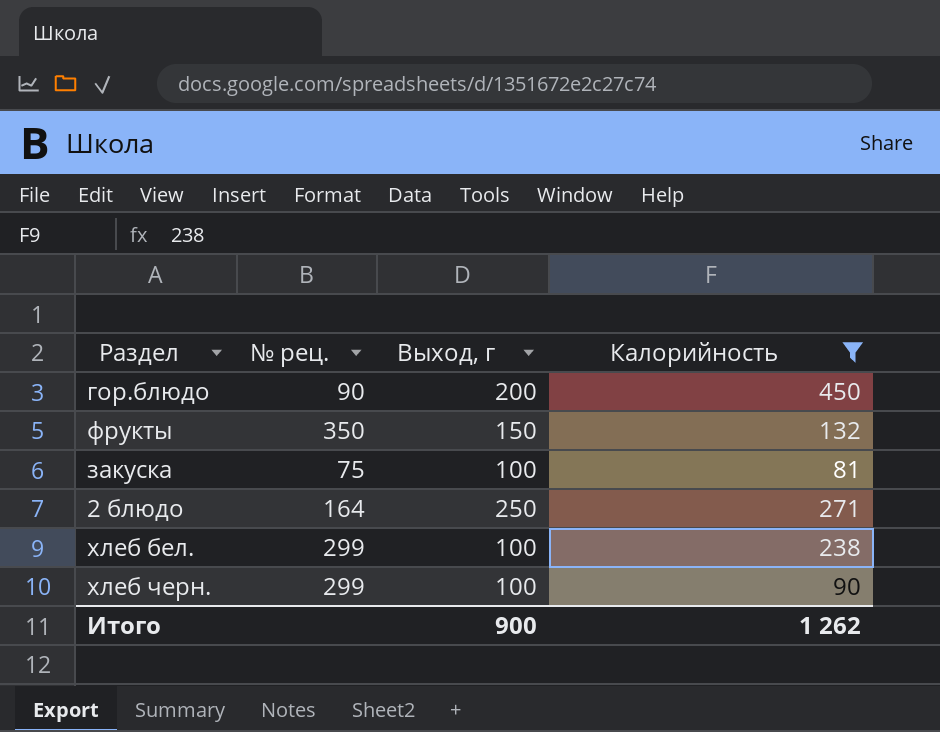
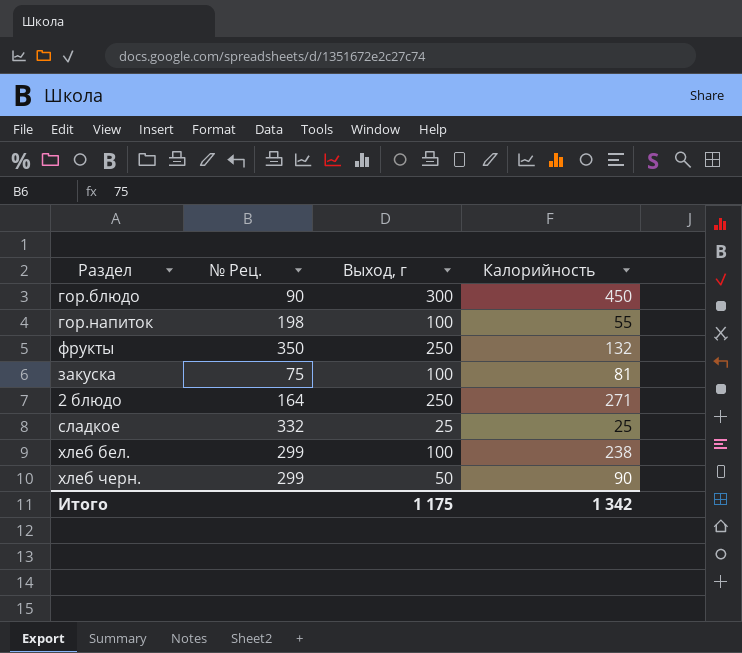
filter: Калорийность >= 81 -> none
column name: № рец. -> № Рец.
гор.блюдо | Выход, г: 200 -> 300
фрукты | Выход, г: 150 -> 250
хлеб черн. | Выход, г: 100 -> 50
Итого | Выход, г: 900 -> 1 175
Итого | Калорийность: 1 262 -> 1 342

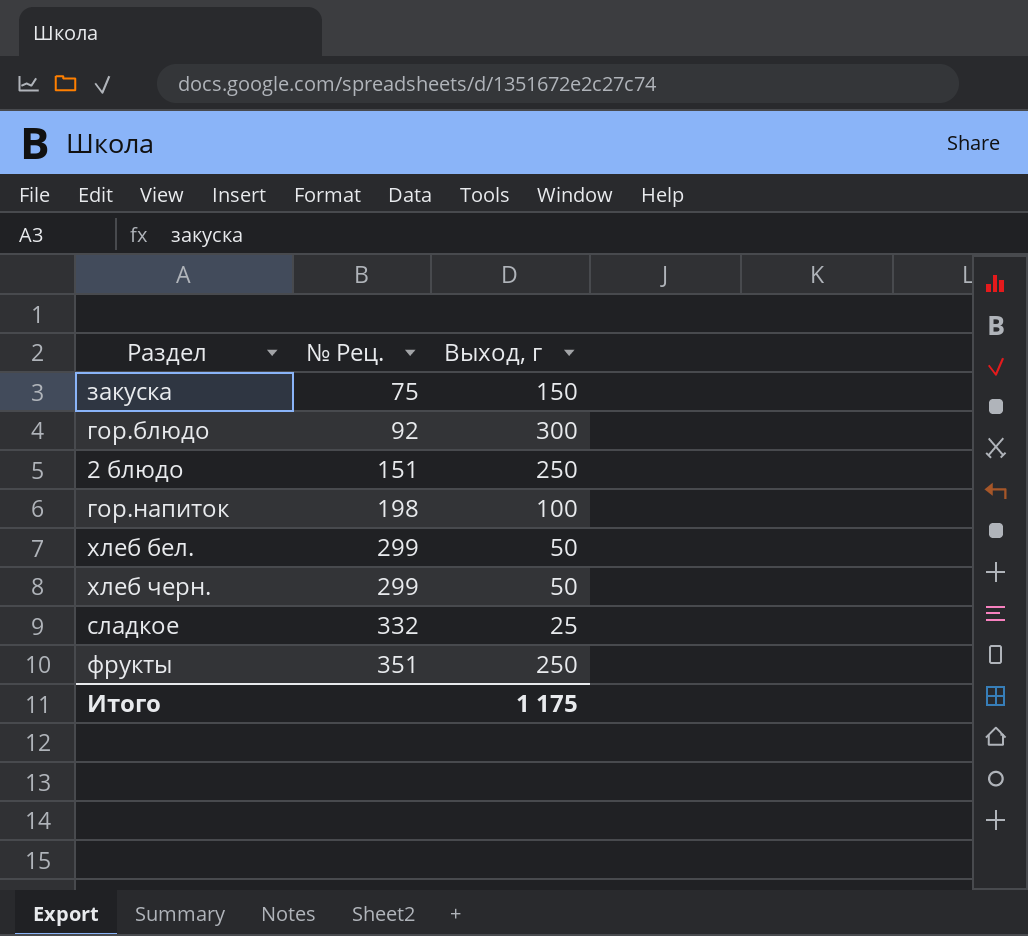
row order: none -> № Рец. ascending
column Калорийность | position: 4 -> none
закуска | Выход, г: 100 -> 150
гор.блюдо | № Рец.: 90 -> 92
2 блюдо | № Рец.: 164 -> 151
хлеб бел. | Выход, г: 100 -> 50
фрукты | № Рец.: 350 -> 351

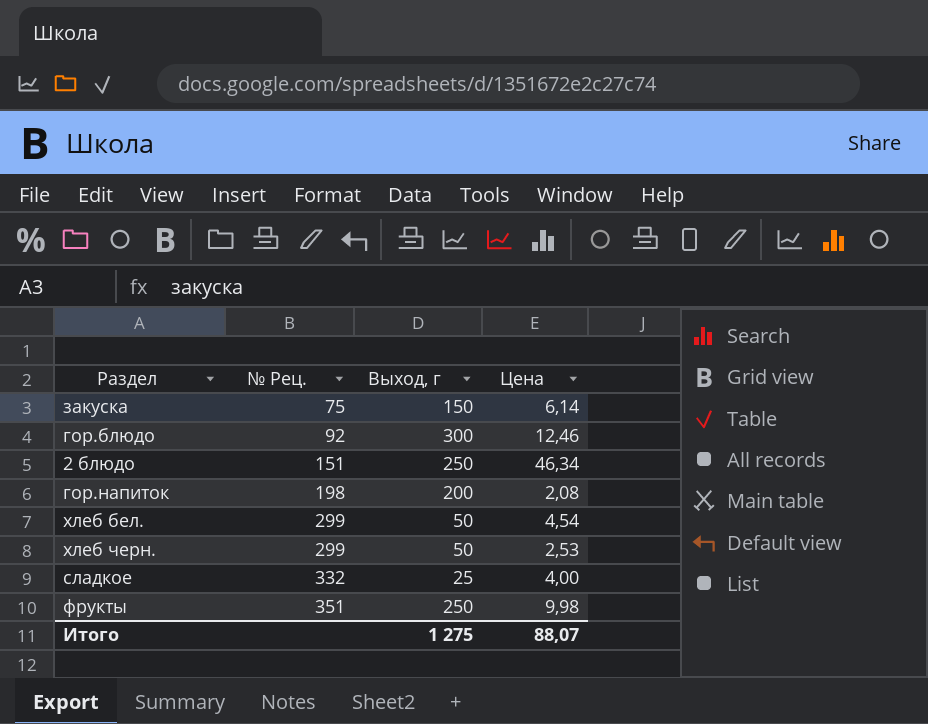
column Цена | position: none -> 4
гор.напиток | Выход, г: 100 -> 200
Итого | Выход, г: 1 175 -> 1 275

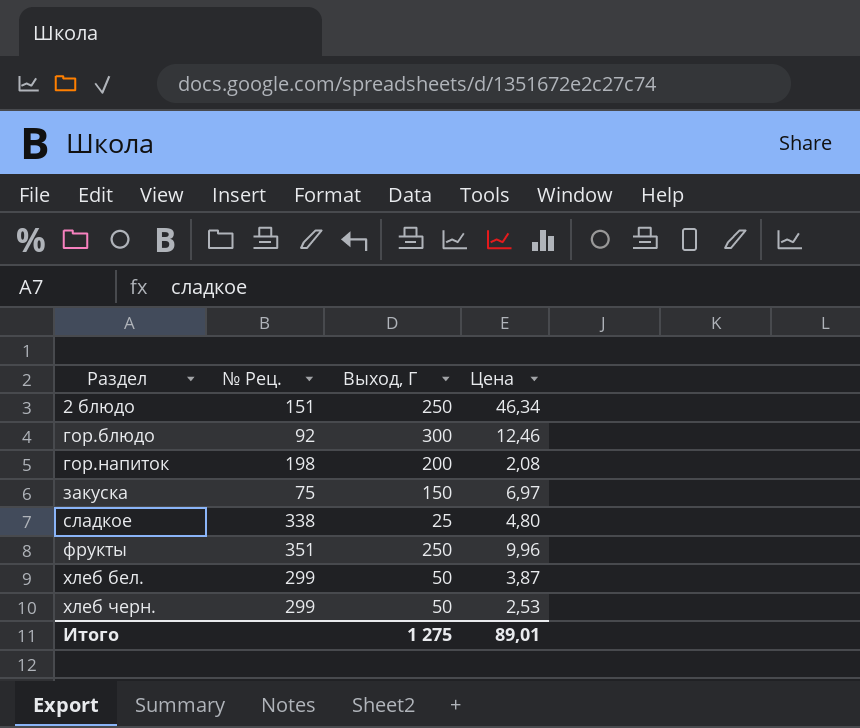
row order: № Рец. ascending -> Раздел ascending
column name: Выход, г -> Выход, Г
закуска | Цена: 6,14 -> 6,97
сладкое | № Рец.: 332 -> 338
сладкое | Цена: 4,00 -> 4,80
фрукты | Цена: 9,98 -> 9,96
хлеб бел. | Цена: 4,54 -> 3,87
Итого | Цена: 88,07 -> 89,01

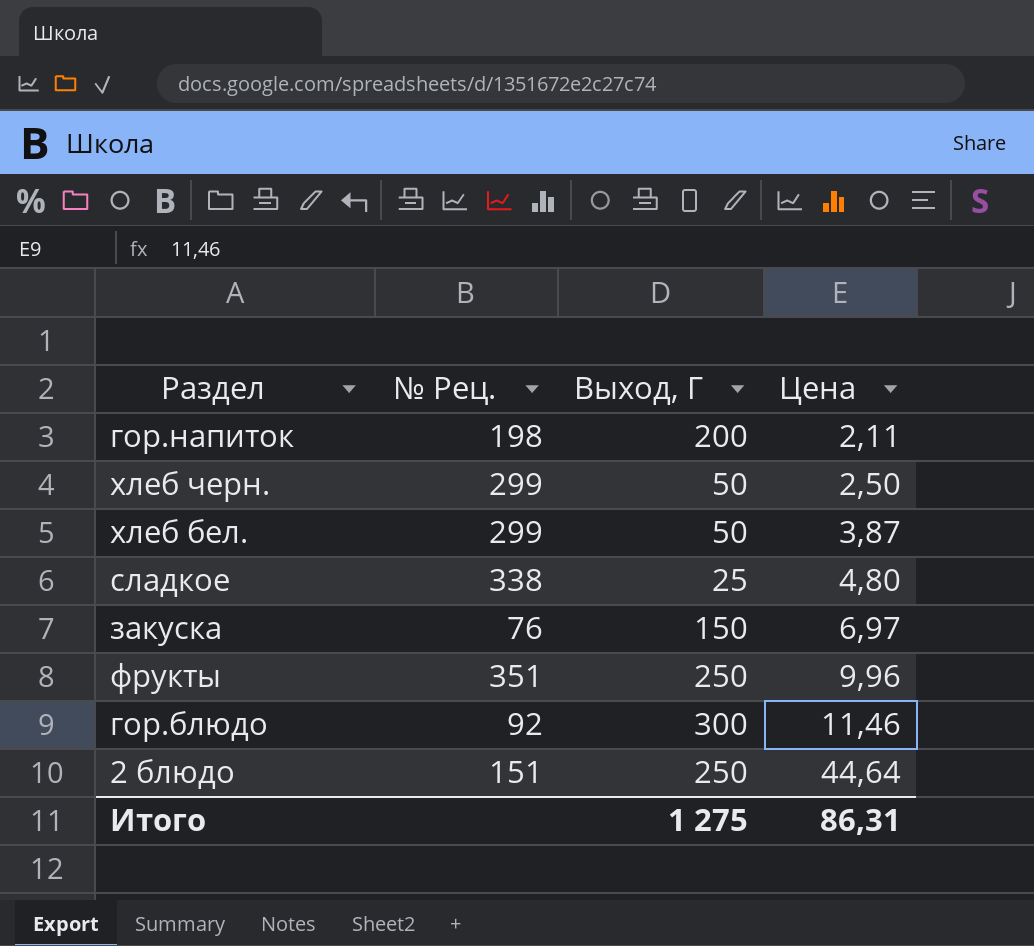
row order: Раздел ascending -> Цена ascending
гор.напиток | Цена: 2,08 -> 2,11
хлеб черн. | Цена: 2,53 -> 2,50
закуска | № Рец.: 75 -> 76
гор.блюдо | Цена: 12,46 -> 11,46
2 блюдо | Цена: 46,34 -> 44,64
Итого | Цена: 89,01 -> 86,31

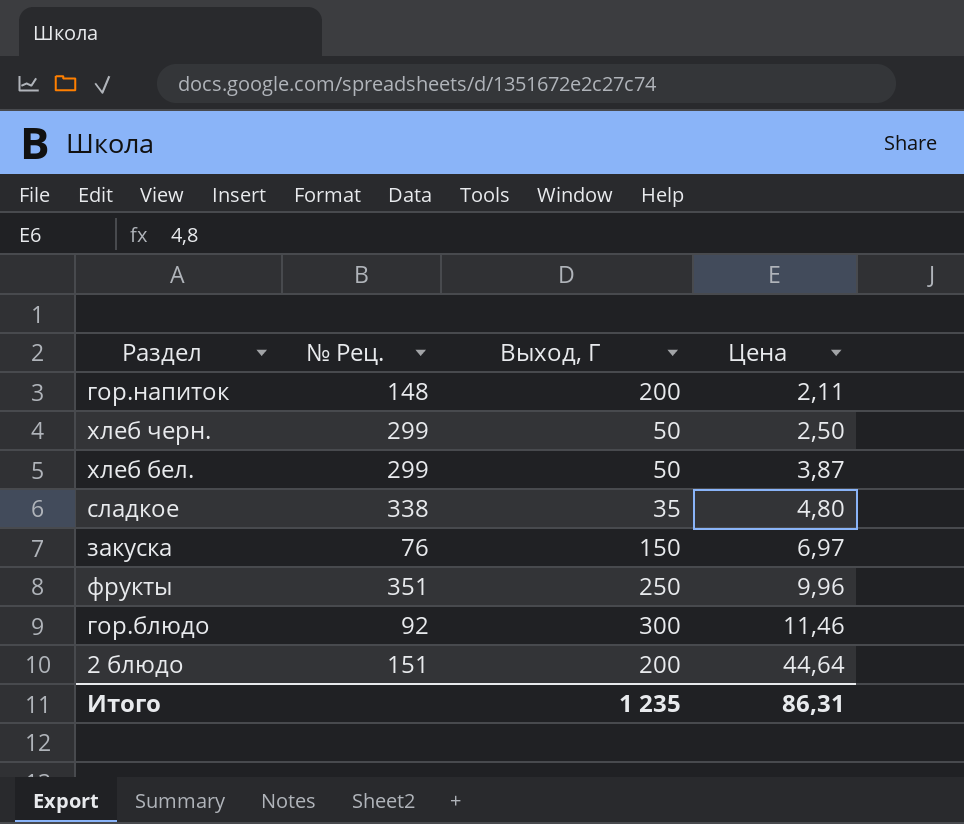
гор.напиток | № Рец.: 198 -> 148
сладкое | Выход, Г: 25 -> 35
2 блюдо | Выход, Г: 250 -> 200
Итого | Выход, Г: 1 275 -> 1 235

